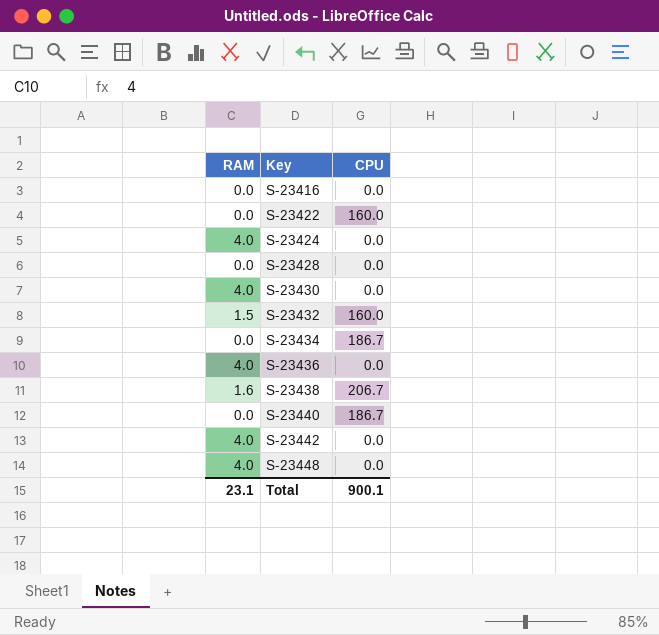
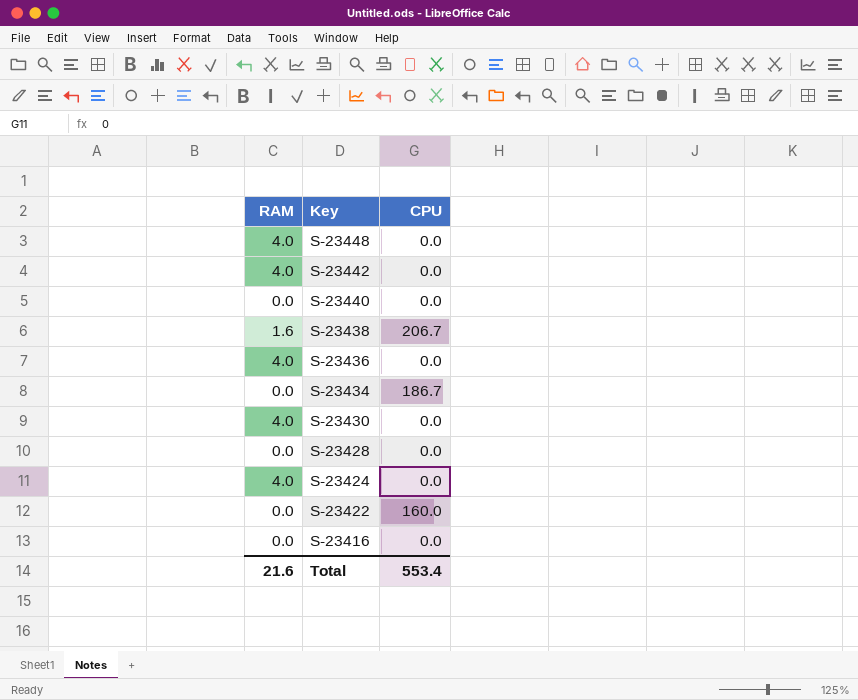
row order: Key ascending -> Key descending
row S-23432: 1.5 | 160.0 -> none
S-23440 | CPU: 186.7 -> 0.0
Total | RAM: 23.1 -> 21.6
Total | CPU: 900.1 -> 553.4

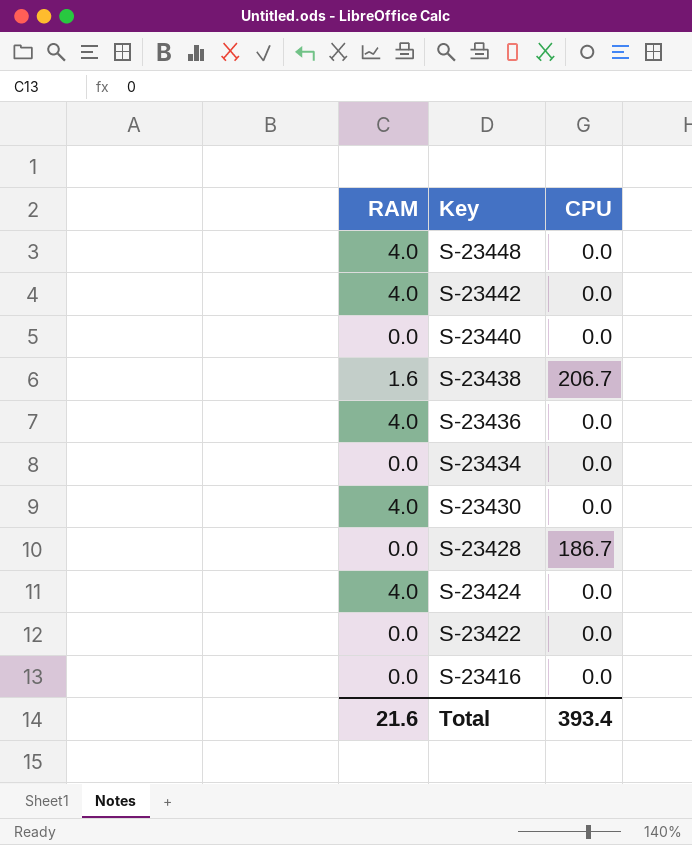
S-23434 | CPU: 186.7 -> 0.0
S-23428 | CPU: 0.0 -> 186.7
S-23422 | CPU: 160.0 -> 0.0
Total | CPU: 553.4 -> 393.4

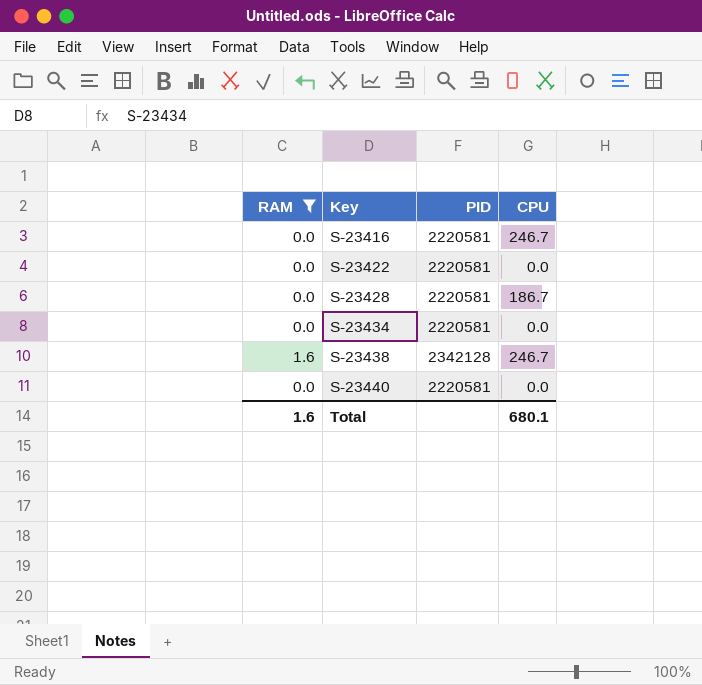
filter: none -> RAM != 4.0
row order: Key descending -> Key ascending
column PID | position: none -> 3
S-23416 | CPU: 0.0 -> 246.7
S-23438 | CPU: 206.7 -> 246.7
Total | RAM: 21.6 -> 1.6
Total | CPU: 393.4 -> 680.1

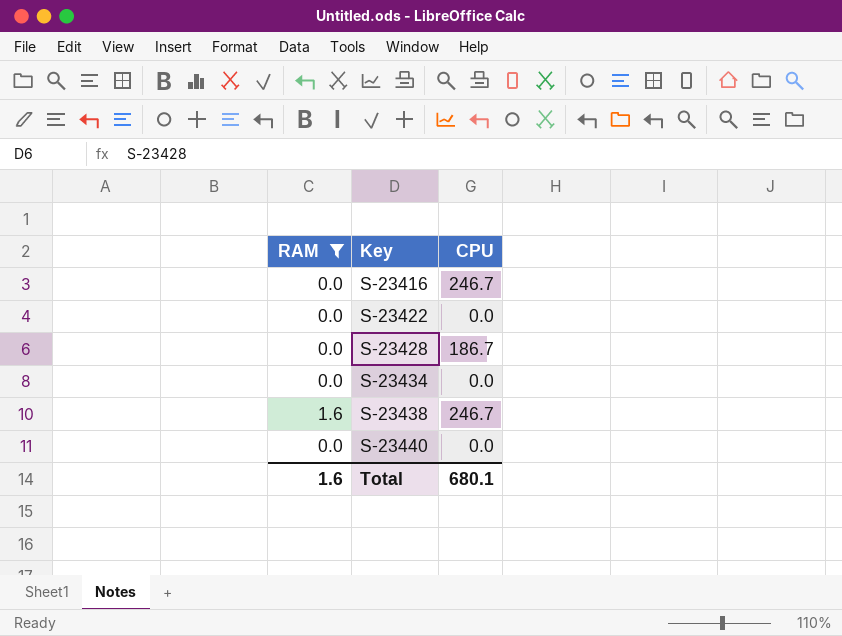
column PID | position: 3 -> none

